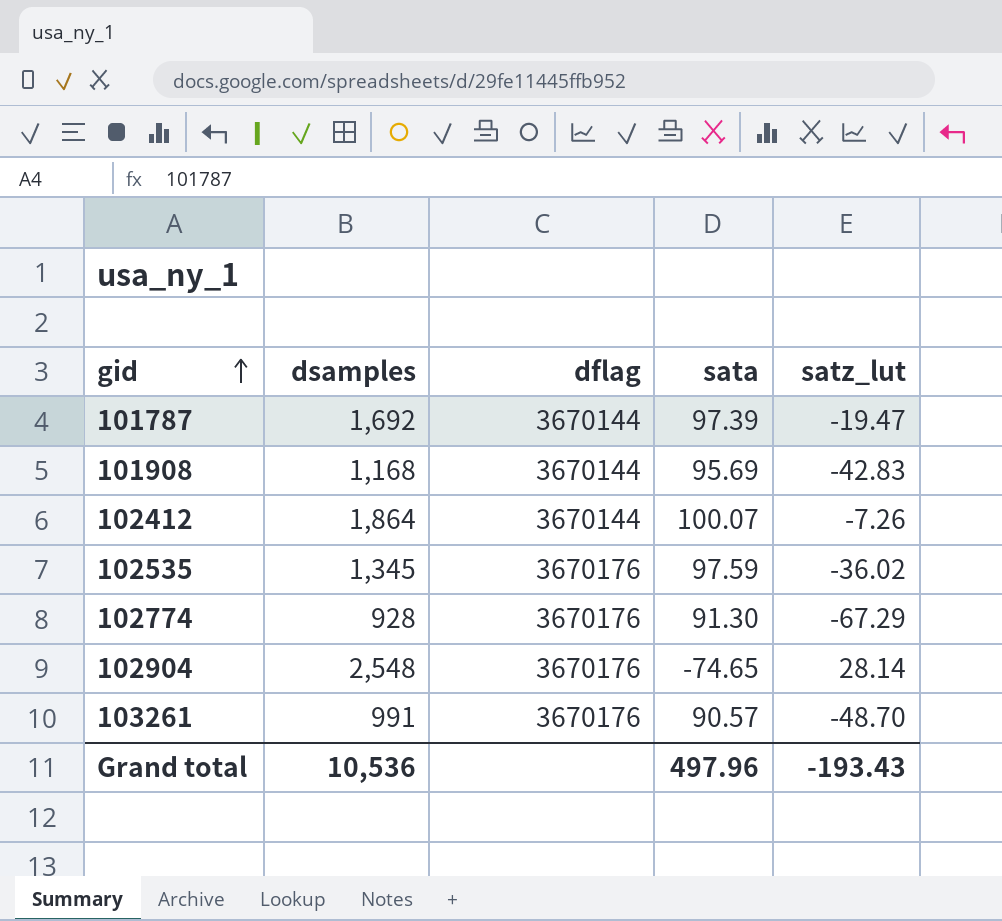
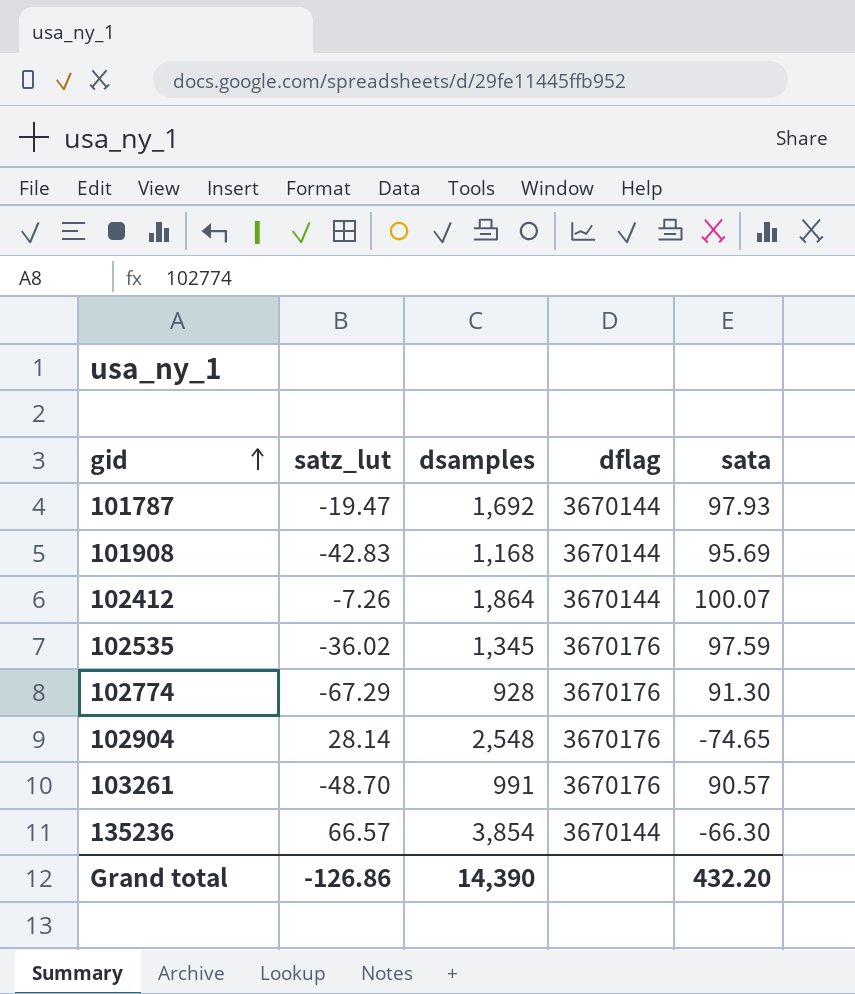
column satz_lut | position: 5 -> 2
101787 | sata: 97.39 -> 97.93
row 135236: none -> 66.57 | 3,854 | 3670144 | -66.30
Grand total | satz_lut: -193.43 -> -126.86
Grand total | dsamples: 10,536 -> 14,390
Grand total | sata: 497.96 -> 432.20

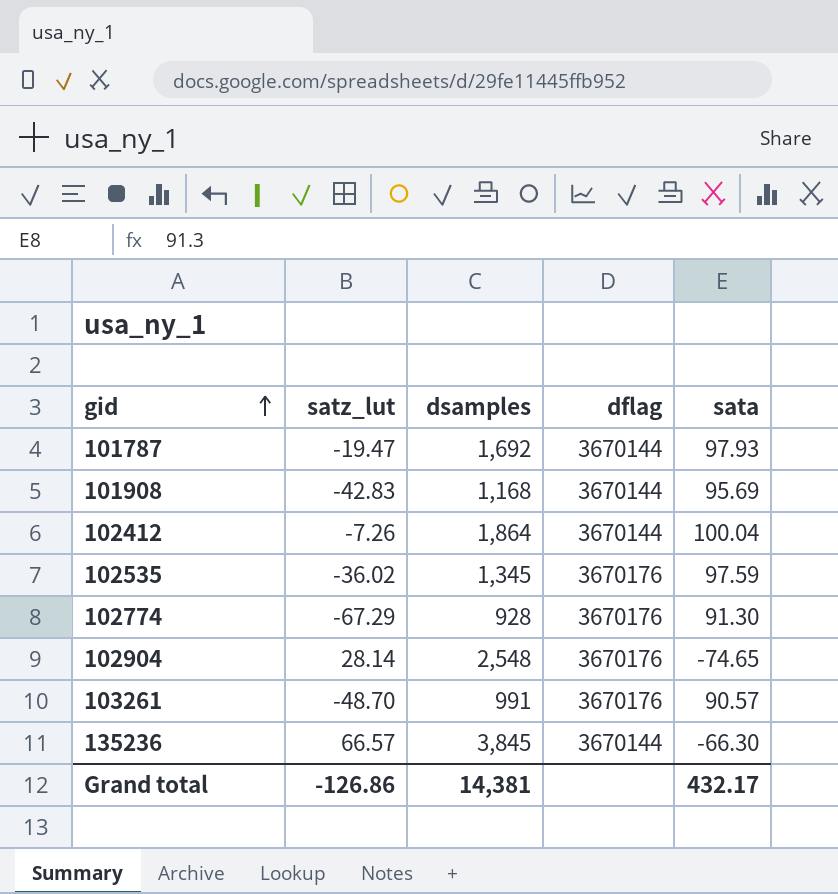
102412 | sata: 100.07 -> 100.04
135236 | dsamples: 3,854 -> 3,845
Grand total | dsamples: 14,390 -> 14,381
Grand total | sata: 432.20 -> 432.17

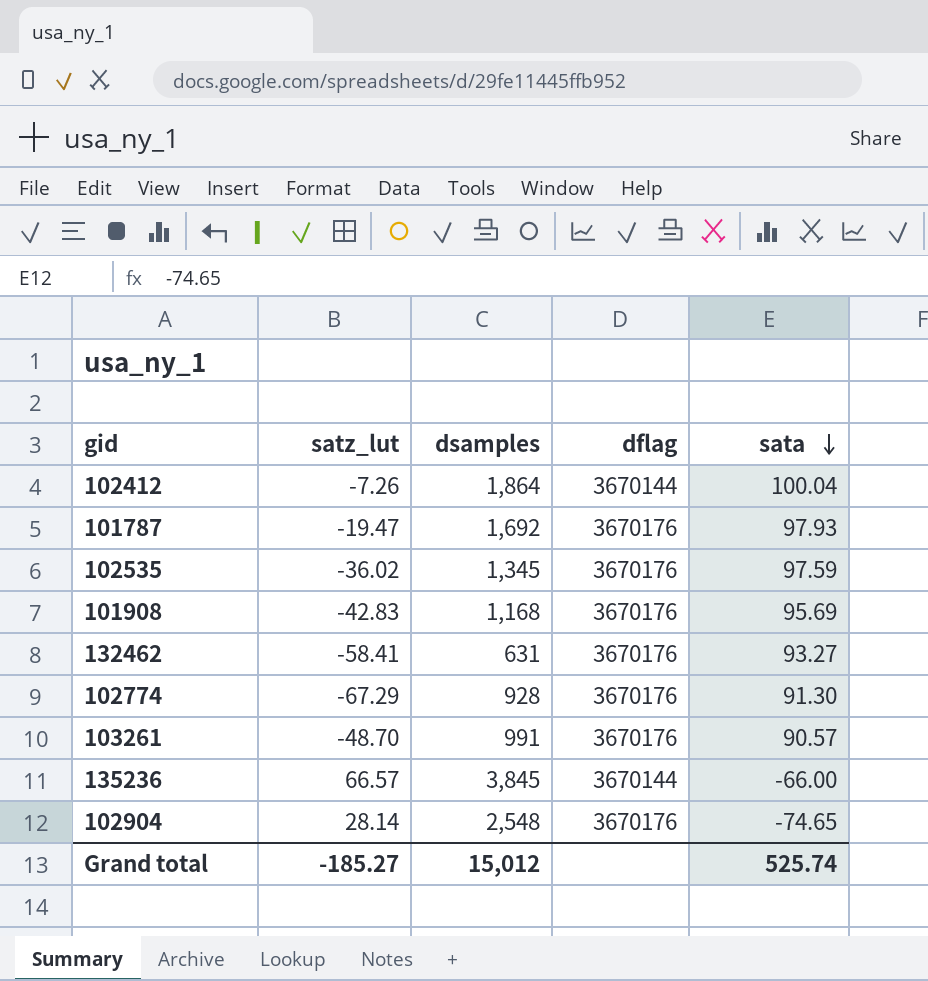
row order: gid ascending -> sata descending
101787 | dflag: 3670144 -> 3670176
101908 | dflag: 3670144 -> 3670176
row 132462: none -> -58.41 | 631 | 3670176 | 93.27
135236 | sata: -66.30 -> -66.00
Grand total | satz_lut: -126.86 -> -185.27
Grand total | dsamples: 14,381 -> 15,012
Grand total | sata: 432.17 -> 525.74

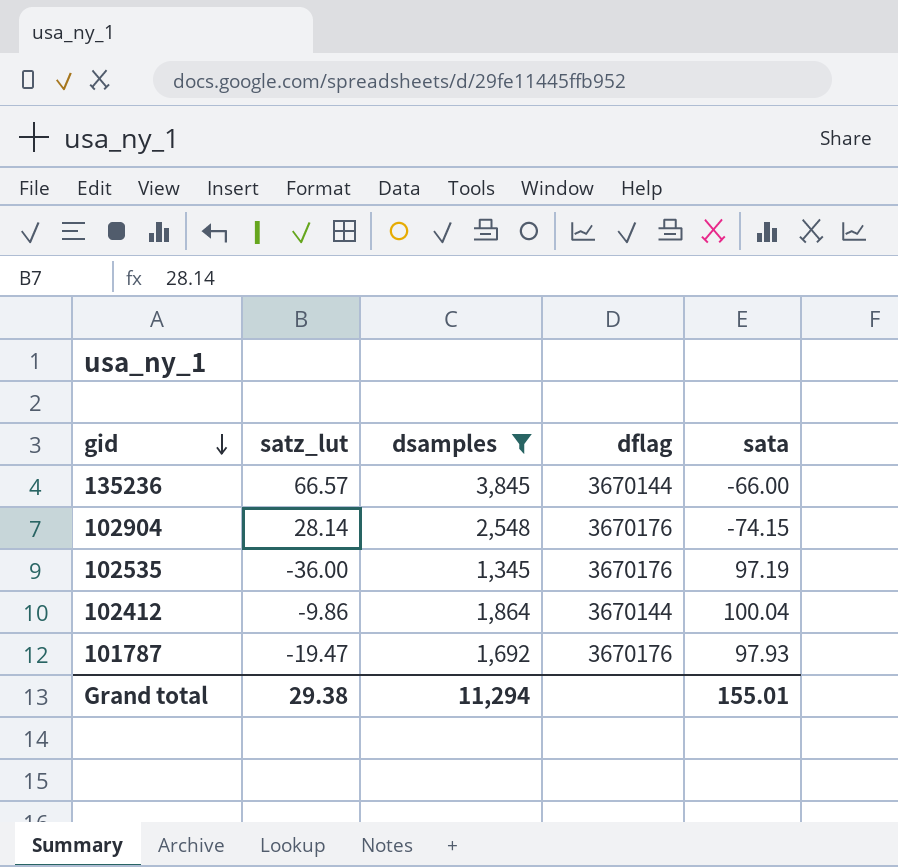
filter: none -> dsamples >= 1,345
row order: sata descending -> gid descending
102904 | sata: -74.65 -> -74.15
102535 | satz_lut: -36.02 -> -36.00
102535 | sata: 97.59 -> 97.19
102412 | satz_lut: -7.26 -> -9.86
Grand total | satz_lut: -185.27 -> 29.38
Grand total | dsamples: 15,012 -> 11,294
Grand total | sata: 525.74 -> 155.01

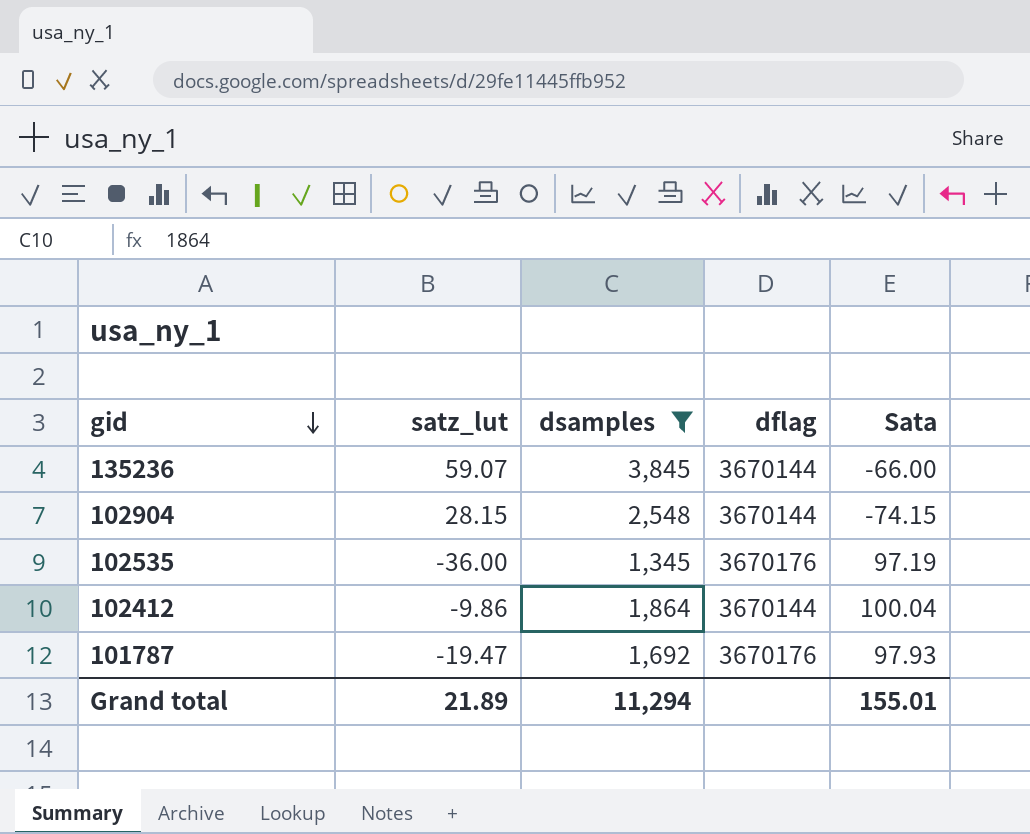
column name: sata -> Sata
135236 | satz_lut: 66.57 -> 59.07
102904 | satz_lut: 28.14 -> 28.15
102904 | dflag: 3670176 -> 3670144
Grand total | satz_lut: 29.38 -> 21.89

